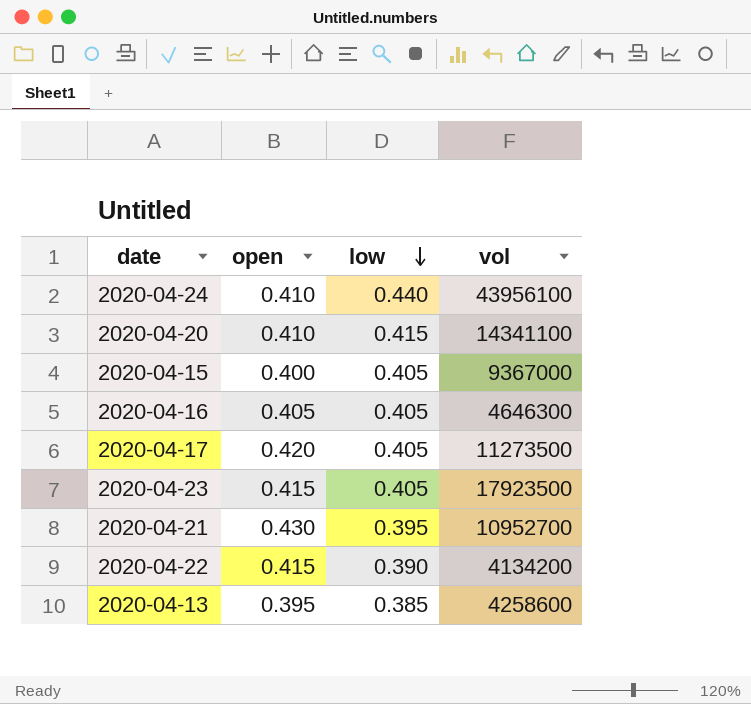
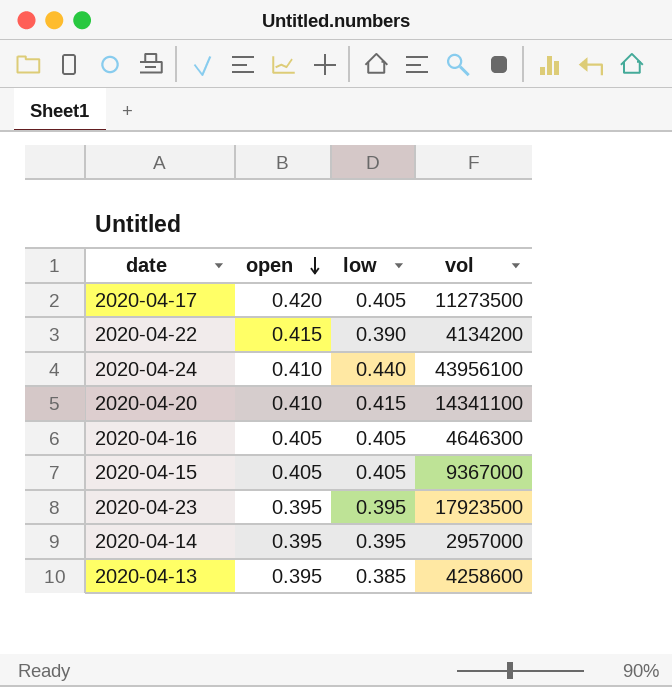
row order: low descending -> open descending
row 2020-04-21: 0.430 | 0.395 | 10952700 -> none
2020-04-15 | open: 0.400 -> 0.405
2020-04-23 | open: 0.415 -> 0.395
2020-04-23 | low: 0.405 -> 0.395
row 2020-04-14: none -> 0.395 | 0.395 | 2957000

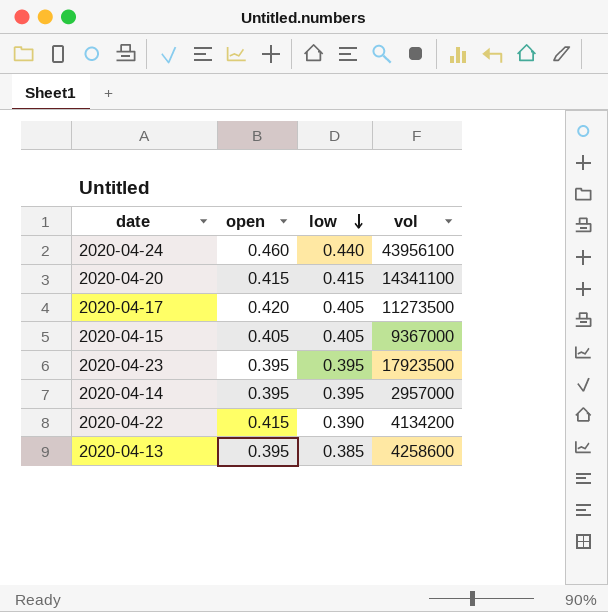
row order: open descending -> low descending
row 2020-04-16: 0.405 | 0.405 | 4646300 -> none
2020-04-24 | open: 0.410 -> 0.460
2020-04-20 | open: 0.410 -> 0.415

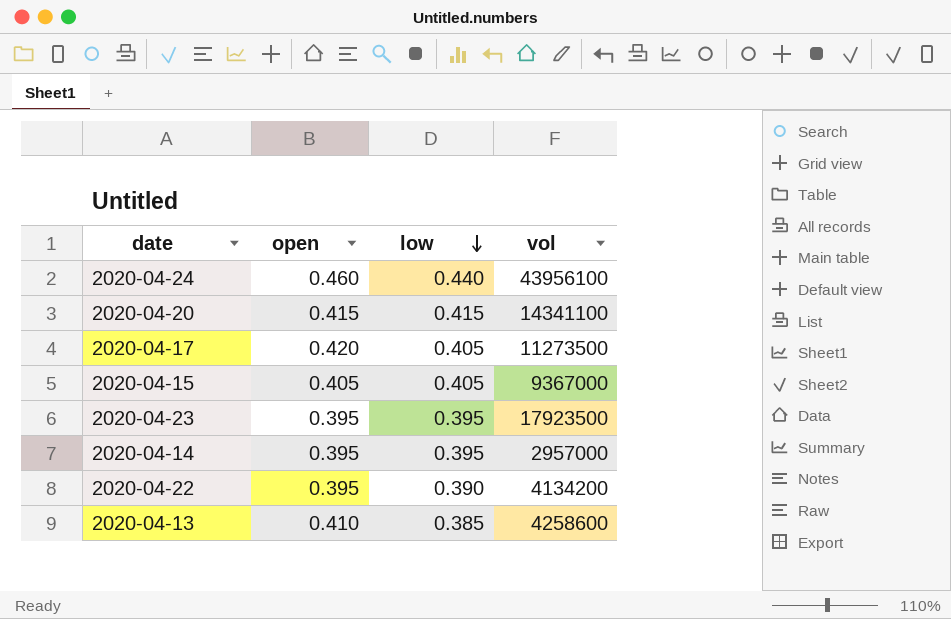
2020-04-22 | open: 0.415 -> 0.395
2020-04-13 | open: 0.395 -> 0.410

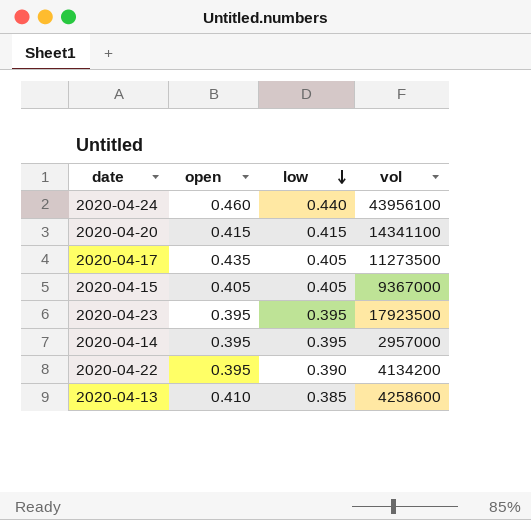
2020-04-17 | open: 0.420 -> 0.435

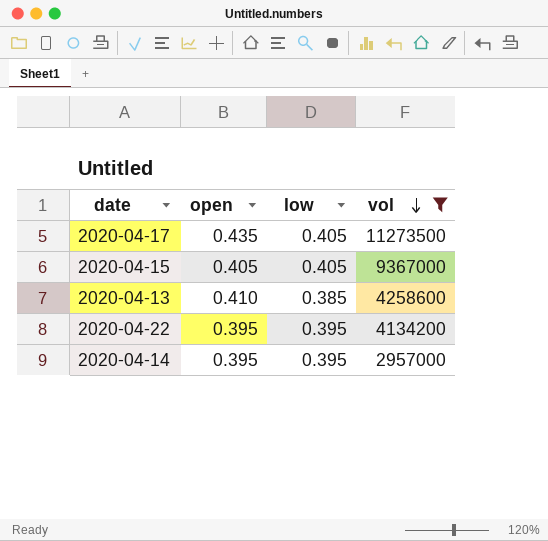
filter: none -> vol <= 11273500
row order: low descending -> vol descending
2020-04-22 | low: 0.390 -> 0.395

